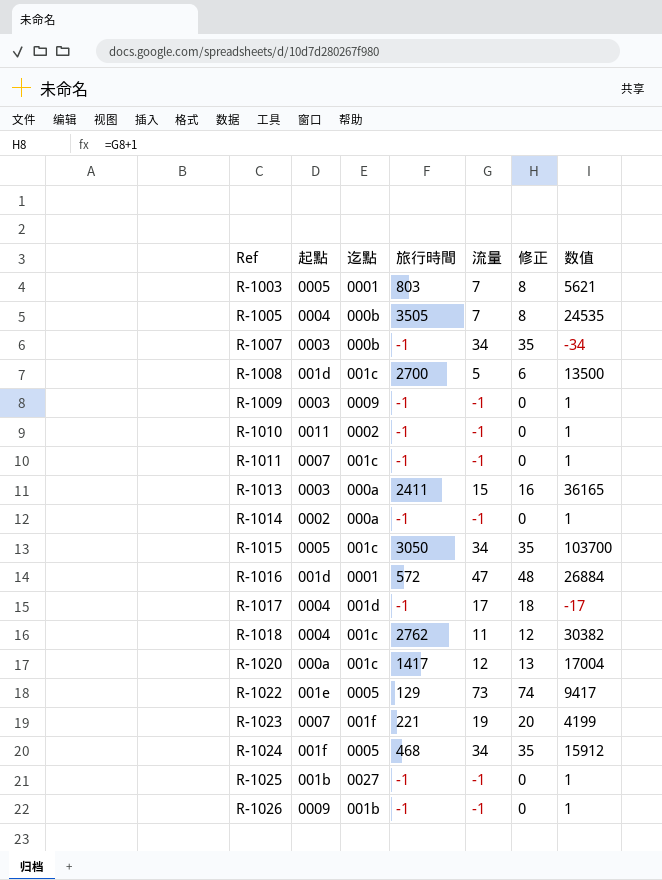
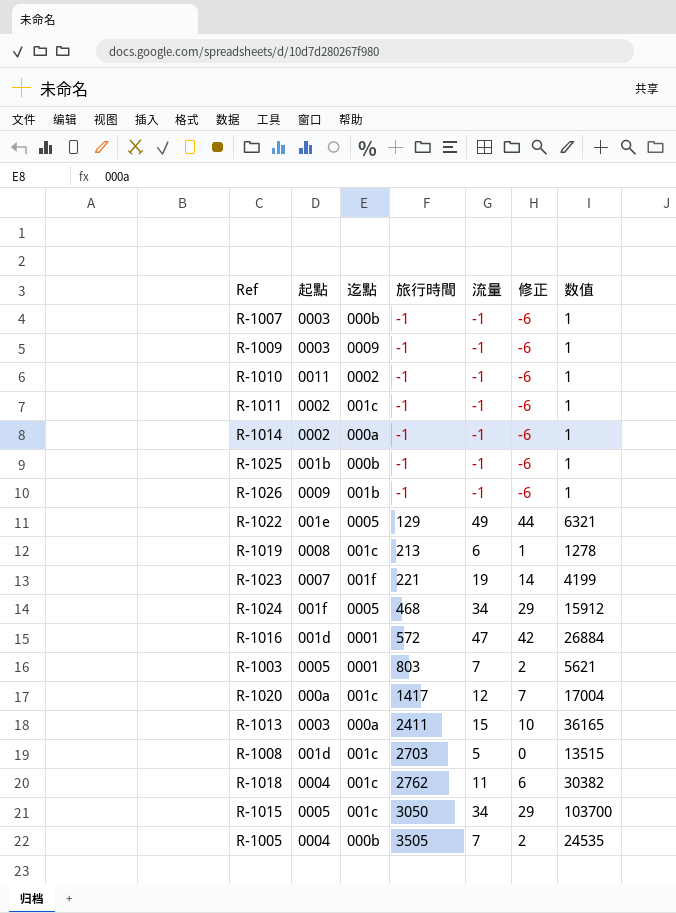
row order: Ref ascending -> 旅行時間 ascending
column 修正 | formula: [流量] + 1 -> [流量] - 5
row R-1017: 0004 | 001d | -1 | 17 | 18 | -17 -> none
R-1007 | 流量: 34 -> -1
R-1007 | 数值: -34 -> 1
R-1011 | 起點: 0007 -> 0002
R-1025 | 迄點: 0027 -> 000b
R-1022 | 流量: 73 -> 49
R-1022 | 数值: 9417 -> 6321
row R-1019: none -> 0008 | 001c | 213 | 6 | 1 | 1278
R-1008 | 旅行時間: 2700 -> 2703
R-1008 | 数值: 13500 -> 13515

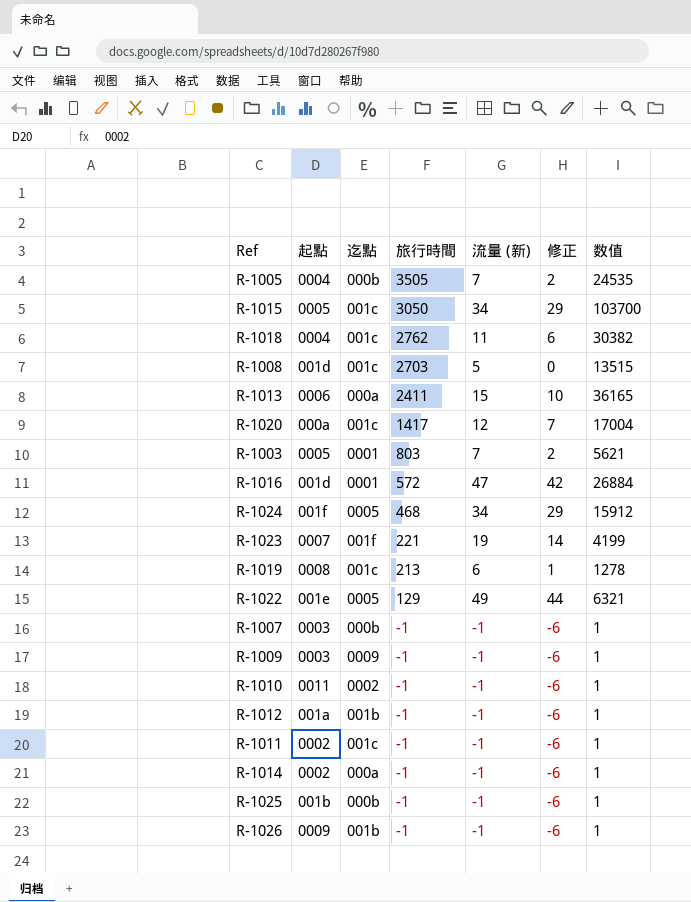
row order: 旅行時間 ascending -> 旅行時間 descending
column name: 流量 -> 流量 (新)
R-1013 | 起點: 0003 -> 0006
row R-1012: none -> 001a | 001b | -1 | -1 | -6 | 1

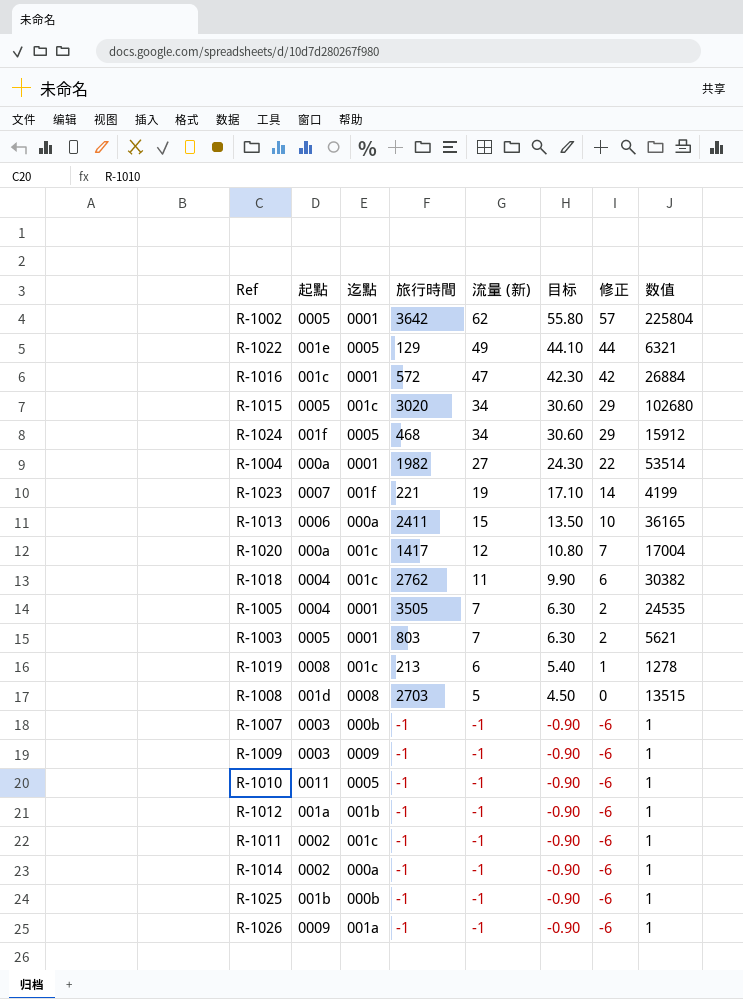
row order: 旅行時間 descending -> 流量 (新) descending
column 目标 | formula: none -> [流量 (新)] * 0.9
row R-1002: none -> 0005 | 0001 | 3642 | 62 | 55.80 | 57 | 225804
R-1016 | 起點: 001d -> 001c
R-1015 | 旅行時間: 3050 -> 3020
R-1015 | 数值: 103700 -> 102680
row R-1004: none -> 000a | 0001 | 1982 | 27 | 24.30 | 22 | 53514
R-1005 | 迄點: 000b -> 0001
R-1008 | 迄點: 001c -> 0008
R-1010 | 迄點: 0002 -> 0005
R-1026 | 迄點: 001b -> 001a

